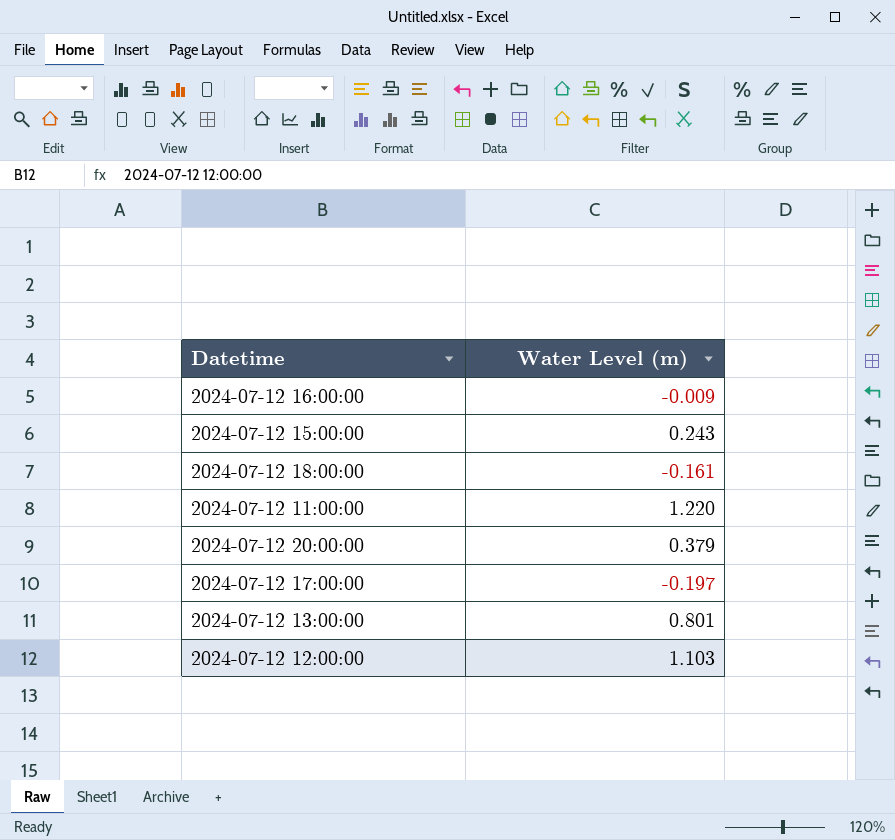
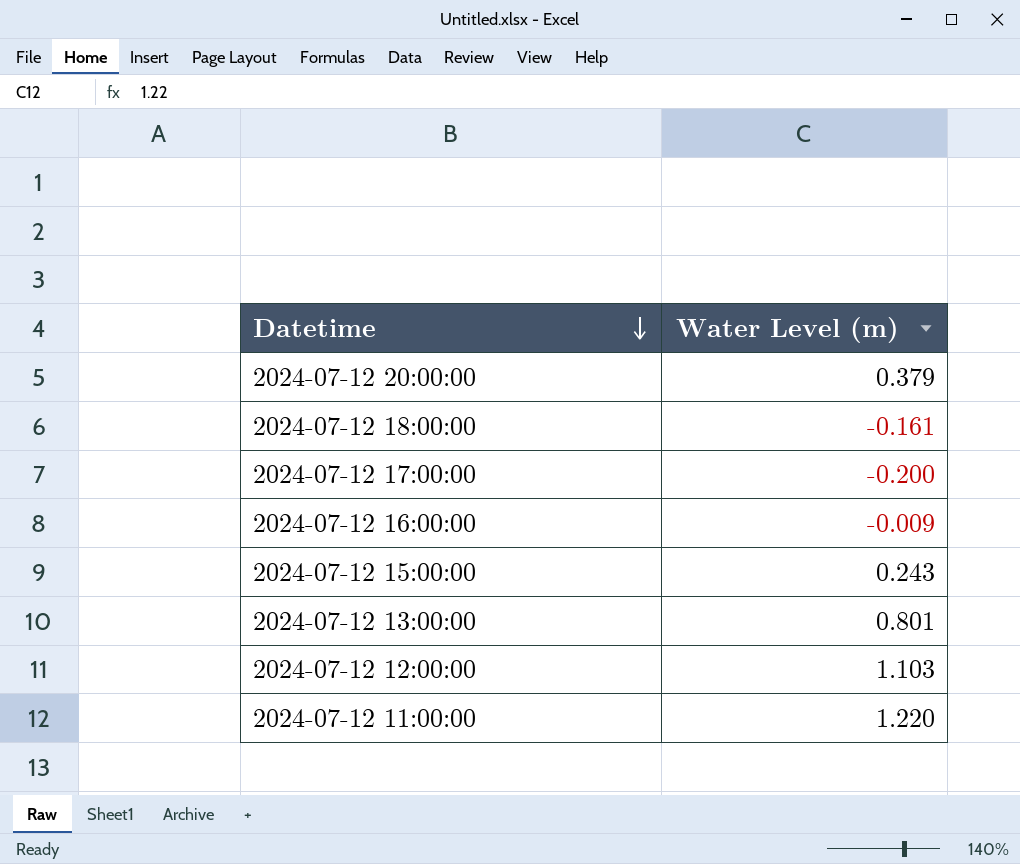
row order: none -> Datetime descending
2024-07-12 17:00:00 | Water Level (m): -0.197 -> -0.200

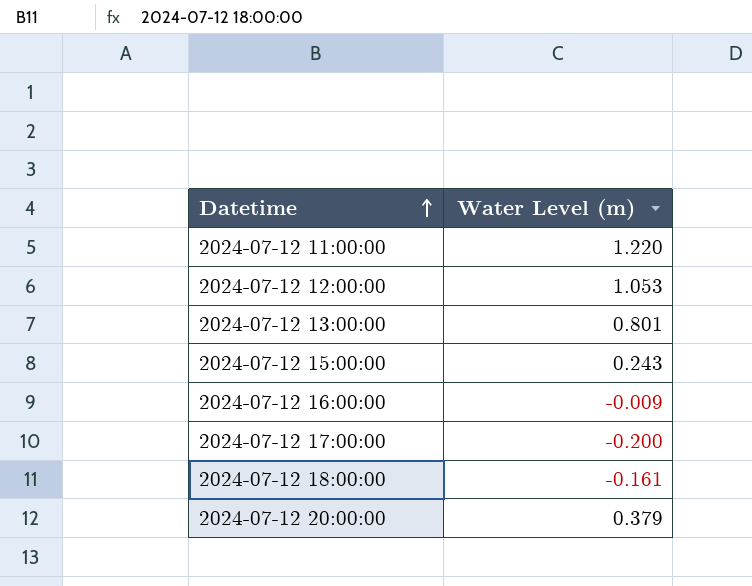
row order: Datetime descending -> Datetime ascending
2024-07-12 12:00:00 | Water Level (m): 1.103 -> 1.053

